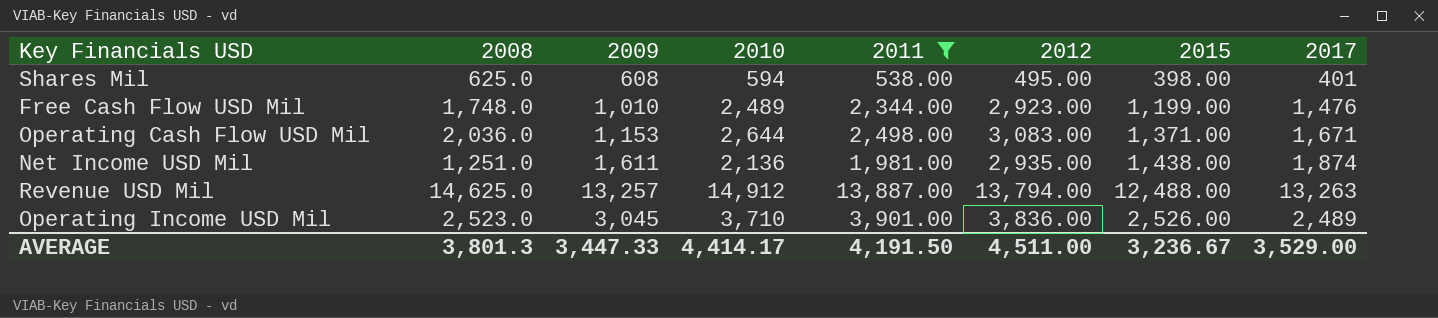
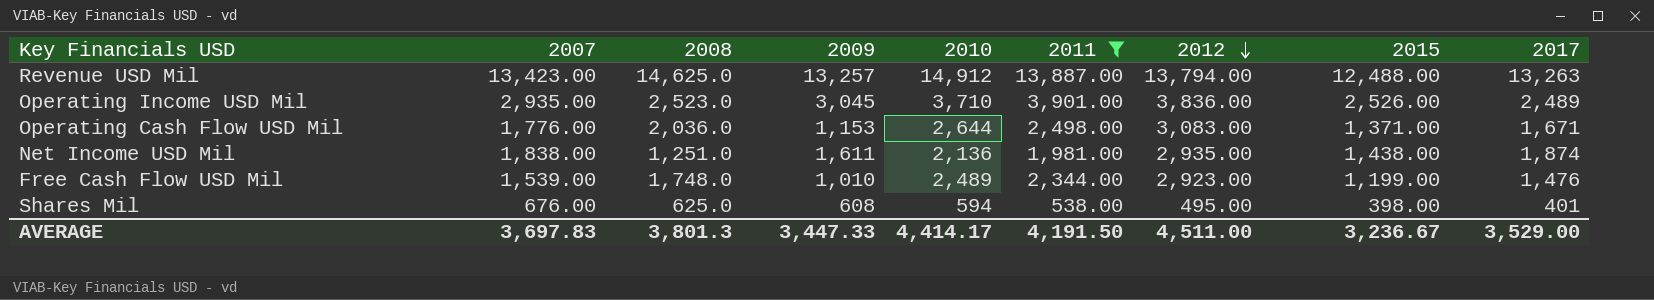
row order: none -> 2012 descending
column 2007 | position: none -> 2

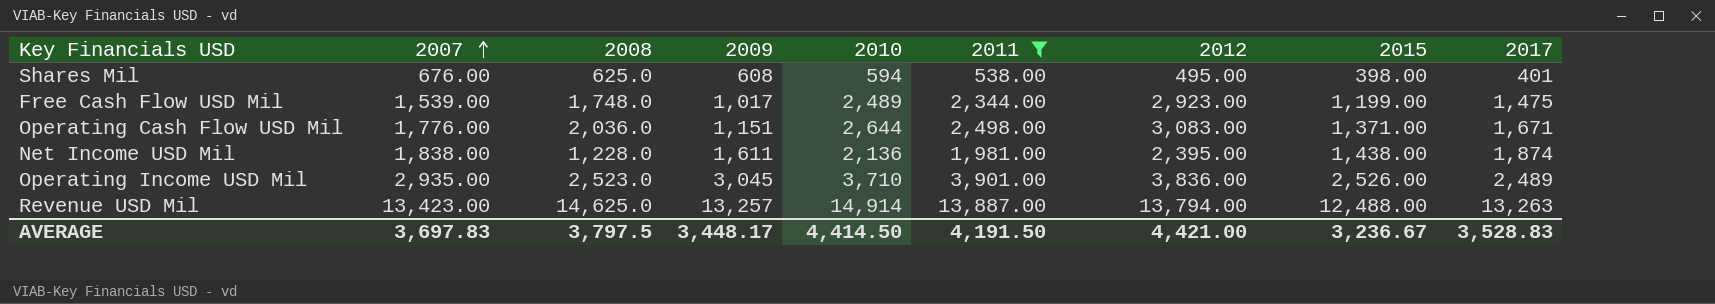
row order: 2012 descending -> 2007 ascending
Free Cash Flow USD Mil | 2009: 1,010 -> 1,017
Free Cash Flow USD Mil | 2017: 1,476 -> 1,475
Operating Cash Flow USD Mil | 2009: 1,153 -> 1,151
Net Income USD Mil | 2008: 1,251.0 -> 1,228.0
Net Income USD Mil | 2012: 2,935.00 -> 2,395.00
Revenue USD Mil | 2010: 14,912 -> 14,914
AVERAGE | 2008: 3,801.3 -> 3,797.5
AVERAGE | 2009: 3,447.33 -> 3,448.17
AVERAGE | 2010: 4,414.17 -> 4,414.50
AVERAGE | 2012: 4,511.00 -> 4,421.00
AVERAGE | 2017: 3,529.00 -> 3,528.83

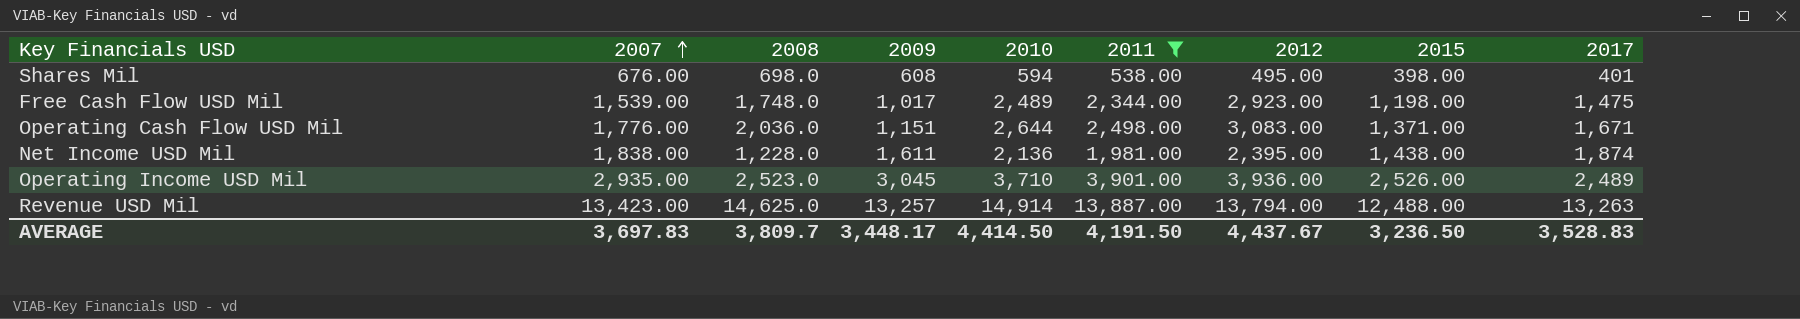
Shares Mil | 2008: 625.0 -> 698.0
Free Cash Flow USD Mil | 2015: 1,199.00 -> 1,198.00
Operating Income USD Mil | 2012: 3,836.00 -> 3,936.00
AVERAGE | 2008: 3,797.5 -> 3,809.7
AVERAGE | 2012: 4,421.00 -> 4,437.67
AVERAGE | 2015: 3,236.67 -> 3,236.50

